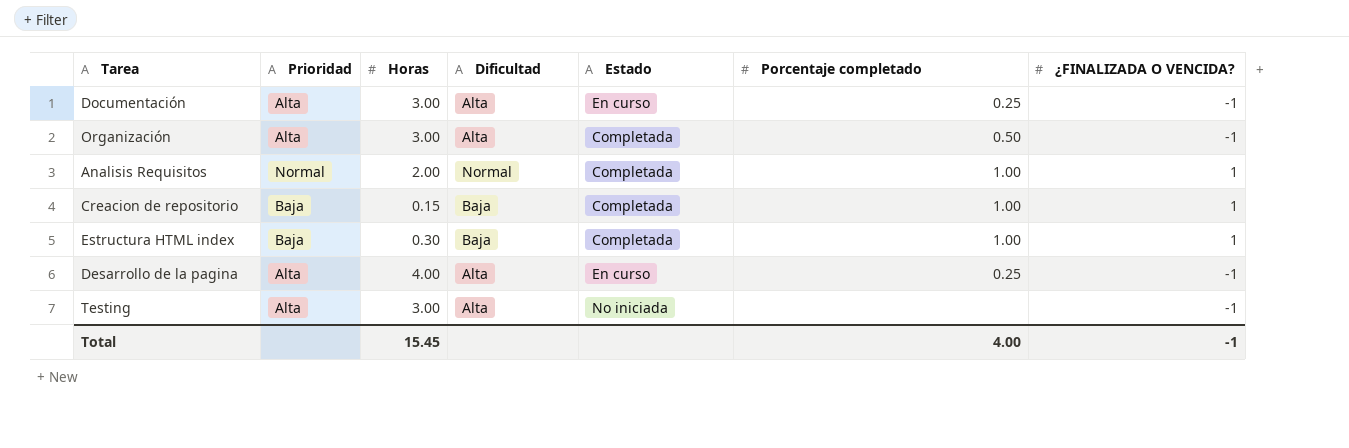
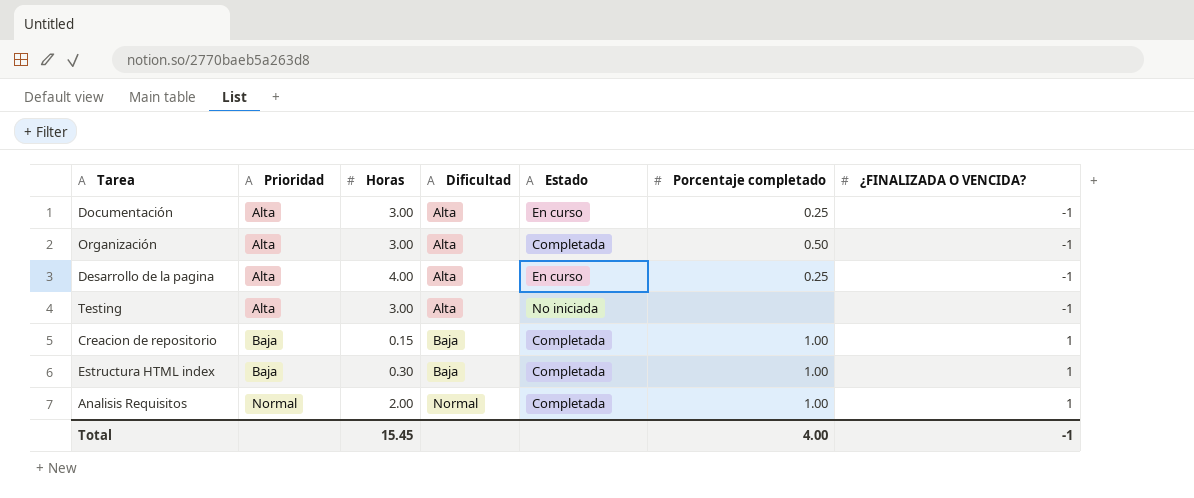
row order: none -> Prioridad ascending

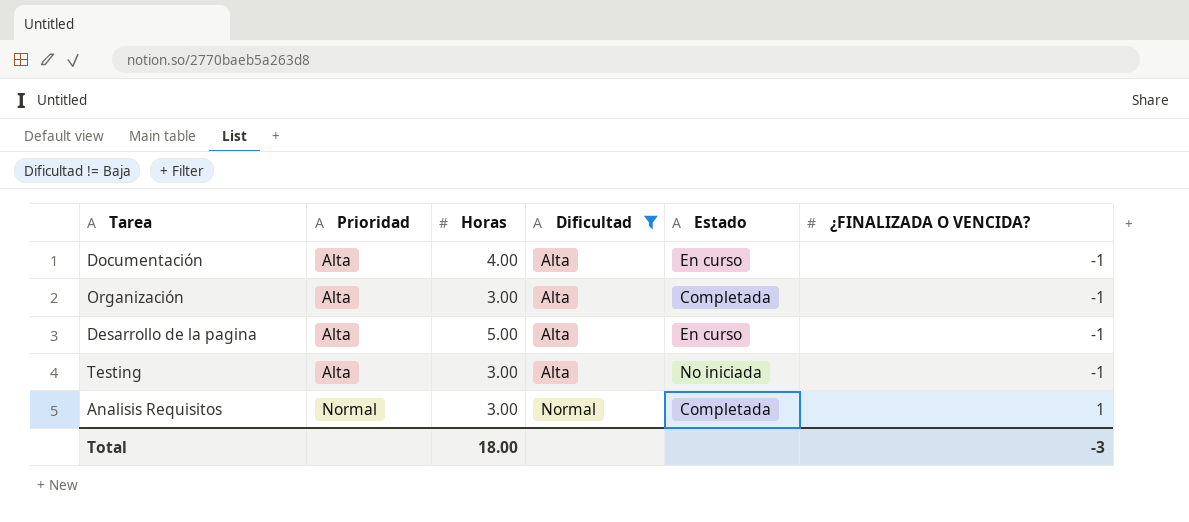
filter: none -> Dificultad != Baja
column Porcentaje completado | position: 6 -> none
Documentación | Horas: 3.00 -> 4.00
Desarrollo de la pagina | Horas: 4.00 -> 5.00
Analisis Requisitos | Horas: 2.00 -> 3.00
Total | Horas: 15.45 -> 18.00
Total | ¿FINALIZADA O VENCIDA?: -1 -> -3

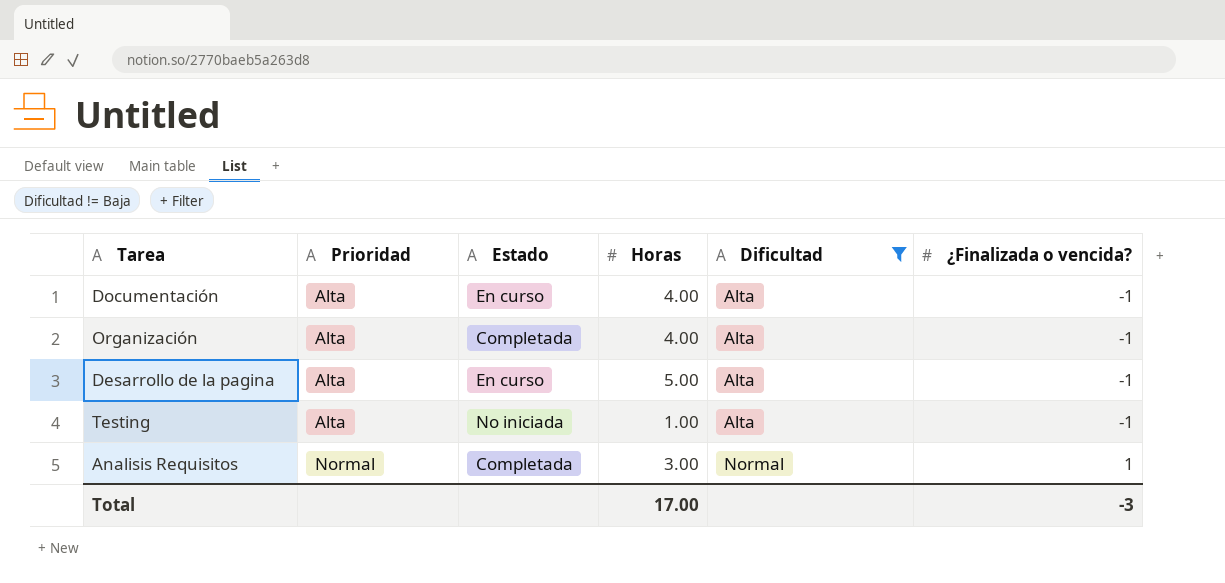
column Estado | position: 5 -> 3
column name: ¿FINALIZADA O VENCIDA? -> ¿Finalizada o vencida?
Organización | Horas: 3.00 -> 4.00
Testing | Horas: 3.00 -> 1.00
Total | Horas: 18.00 -> 17.00

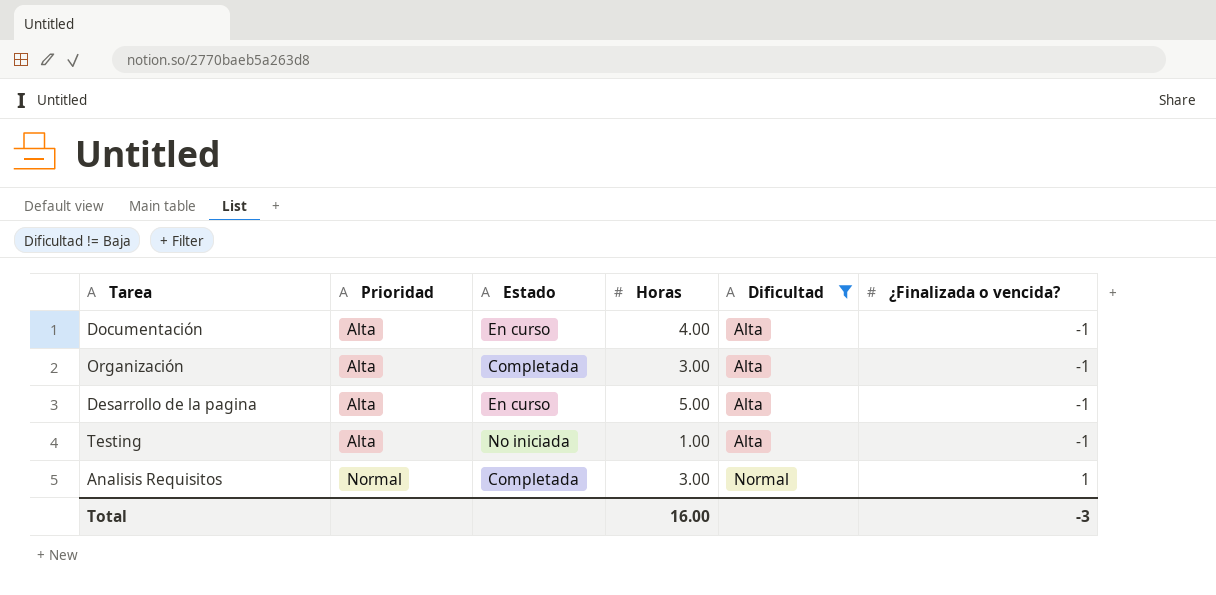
Organización | Horas: 4.00 -> 3.00
Total | Horas: 17.00 -> 16.00

